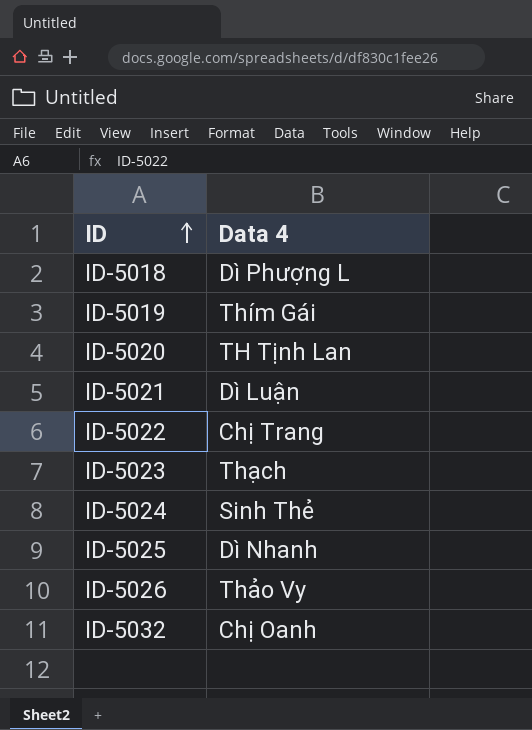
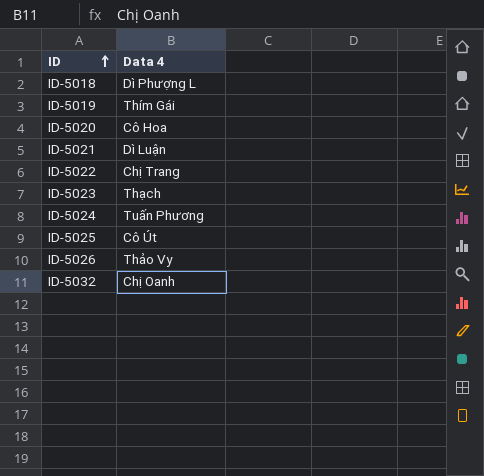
ID-5020 | Data 4: TH Tịnh Lan -> Cô Hoa
ID-5024 | Data 4: Sinh Thẻ -> Tuấn Phương
ID-5025 | Data 4: Dì Nhanh -> Cô Út

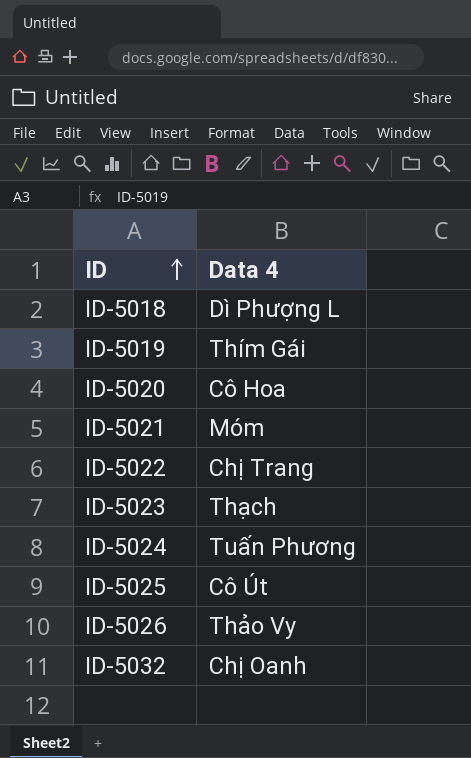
ID-5021 | Data 4: Dì Luận -> Móm

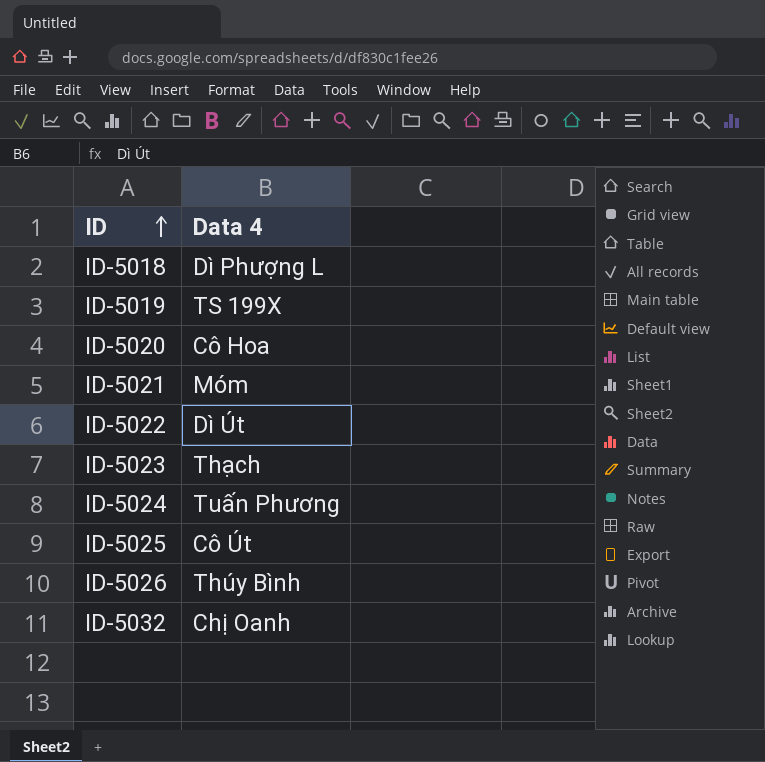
ID-5019 | Data 4: Thím Gái -> TS 199X
ID-5022 | Data 4: Chị Trang -> Dì Út
ID-5026 | Data 4: Thảo Vy -> Thúy Bình

